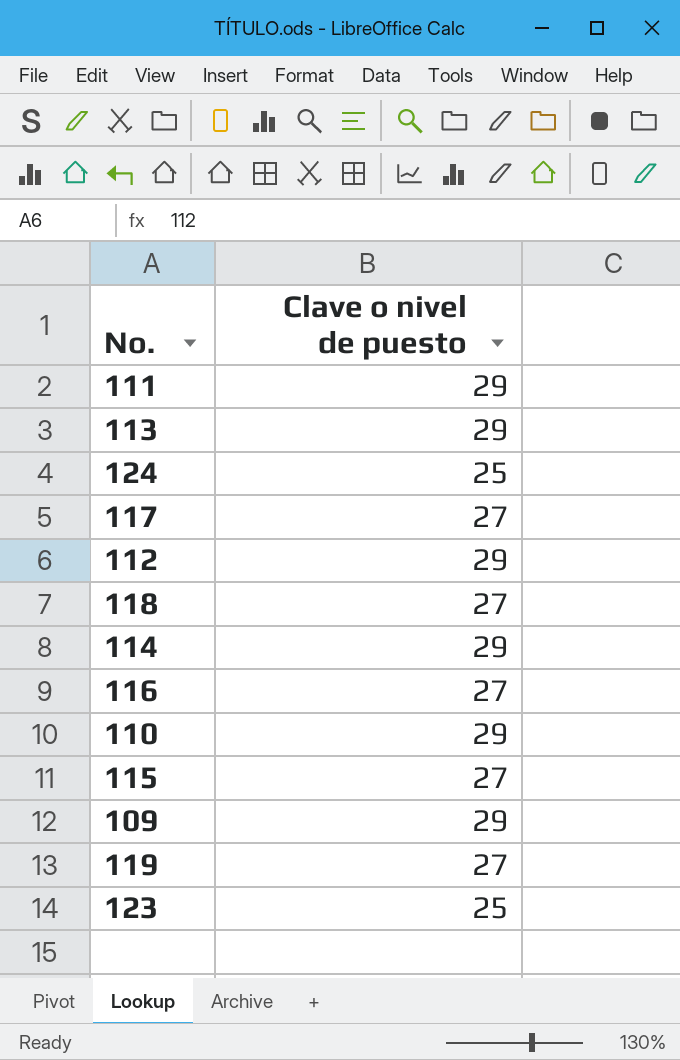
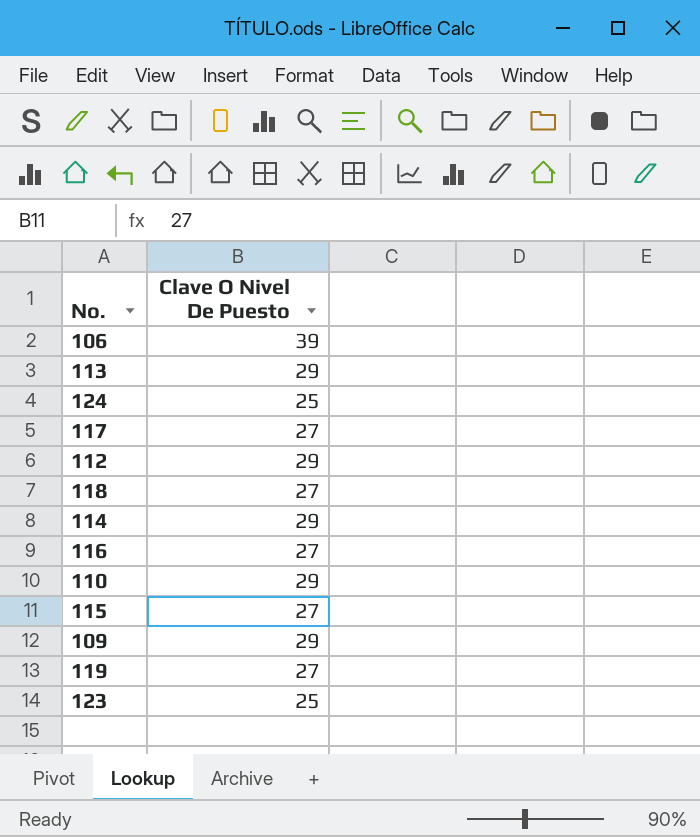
column name: Clave o nivel de puesto -> Clave O Nivel De Puesto
row 111: 29 -> none
row 106: none -> 39

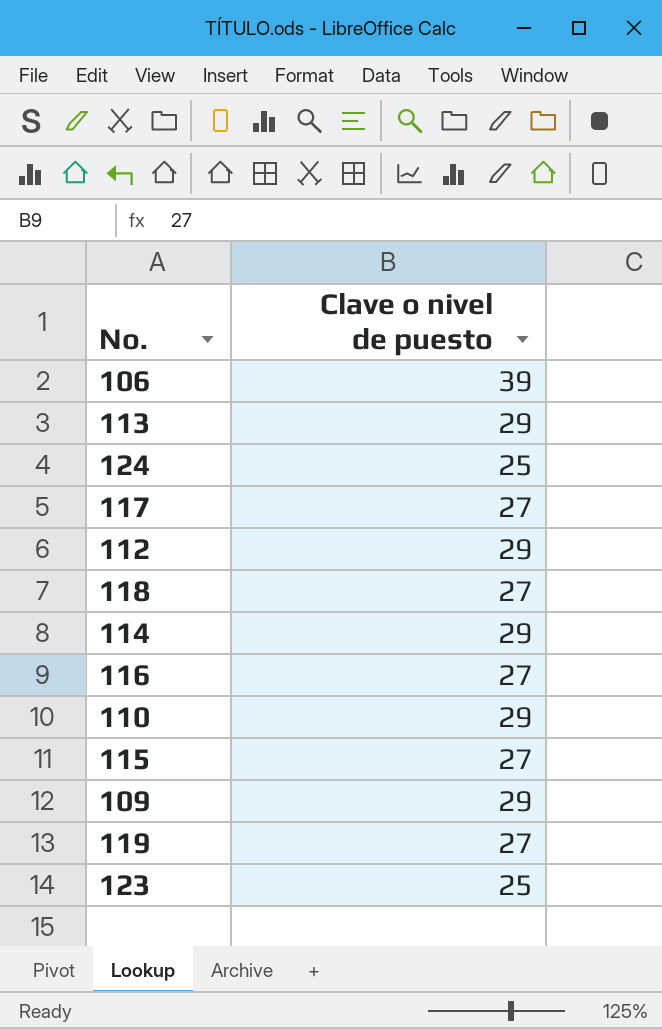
column name: Clave O Nivel De Puesto -> Clave o nivel de puesto

